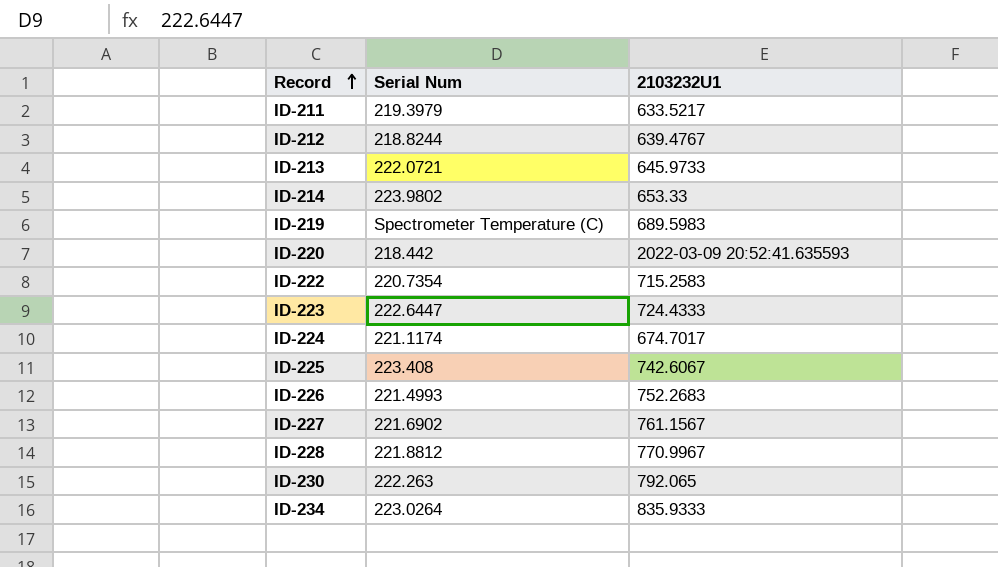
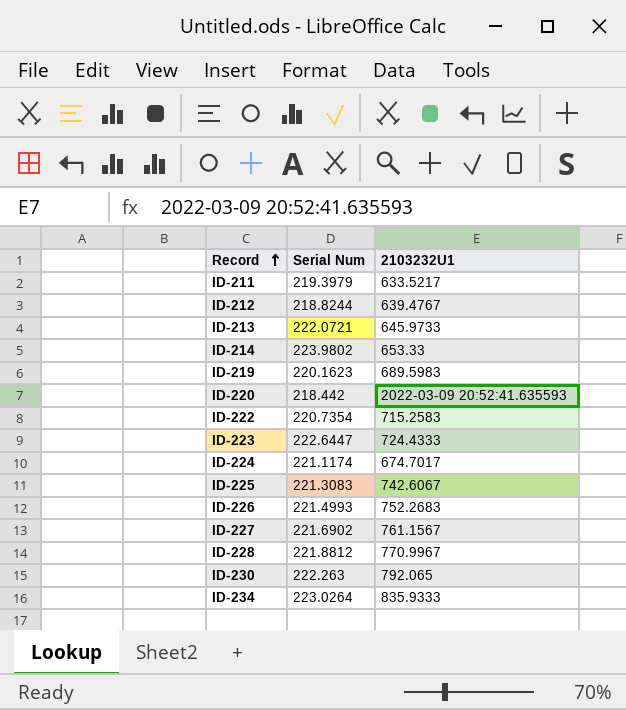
ID-219 | Serial Num: Spectrometer Temperature (C) -> 220.1623
ID-225 | Serial Num: 223.408 -> 221.3083

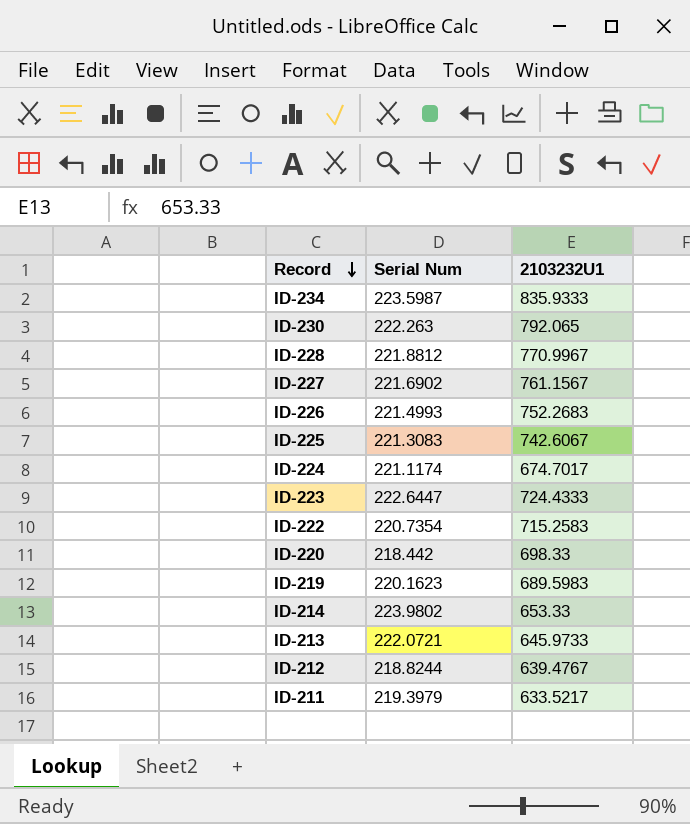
row order: Record ascending -> Record descending
ID-234 | Serial Num: 223.0264 -> 223.5987
ID-220 | 2103232U1: 2022-03-09 20:52:41.635593 -> 698.33

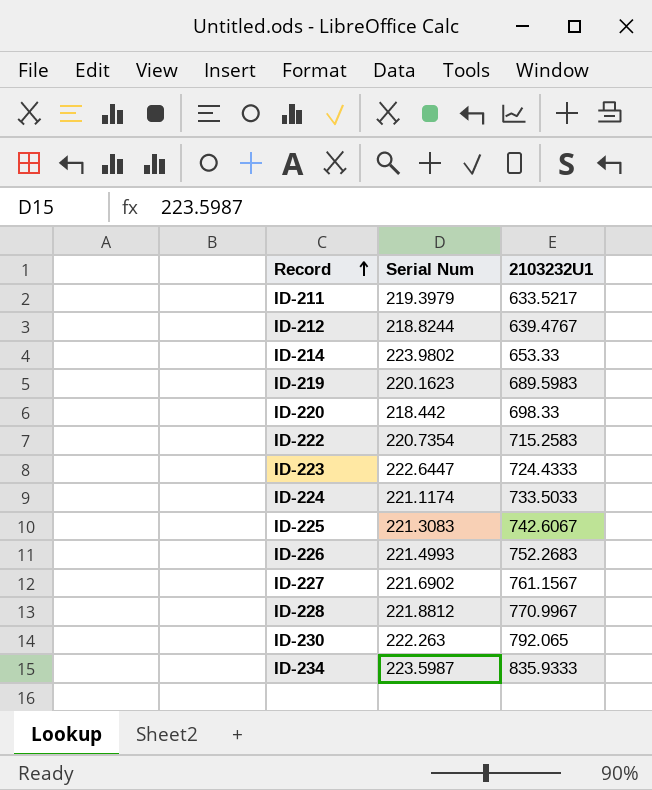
row order: Record descending -> Record ascending
row ID-213: 222.0721 | 645.9733 -> none
ID-224 | 2103232U1: 674.7017 -> 733.5033

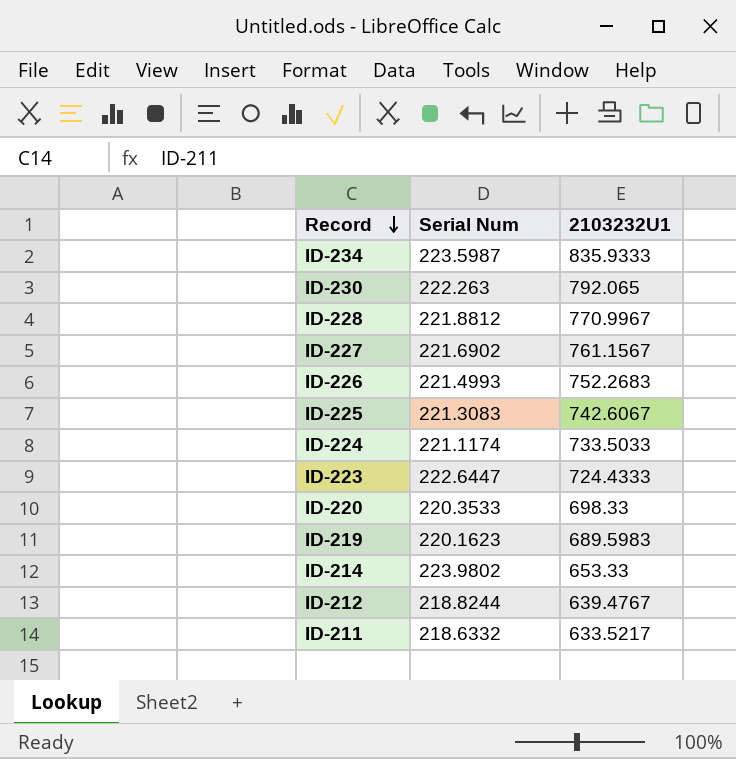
row order: Record ascending -> Record descending
row ID-222: 220.7354 | 715.2583 -> none
ID-220 | Serial Num: 218.442 -> 220.3533
ID-211 | Serial Num: 219.3979 -> 218.6332

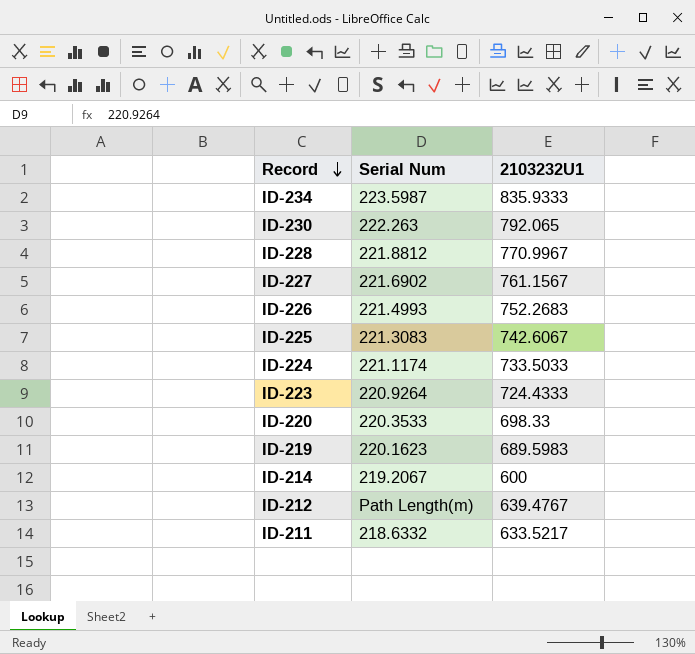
ID-223 | Serial Num: 222.6447 -> 220.9264
ID-214 | Serial Num: 223.9802 -> 219.2067
ID-214 | 2103232U1: 653.33 -> 600
ID-212 | Serial Num: 218.8244 -> Path Length(m)

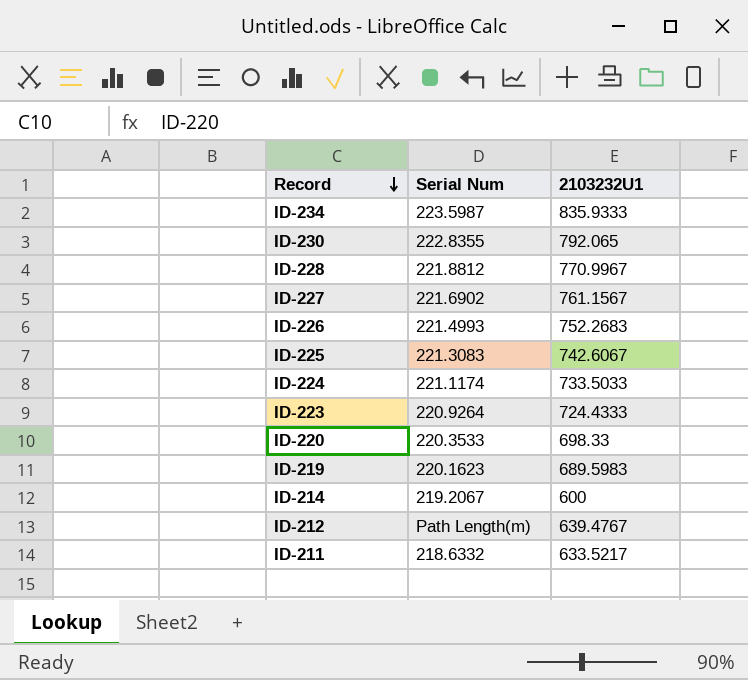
ID-230 | Serial Num: 222.263 -> 222.8355

